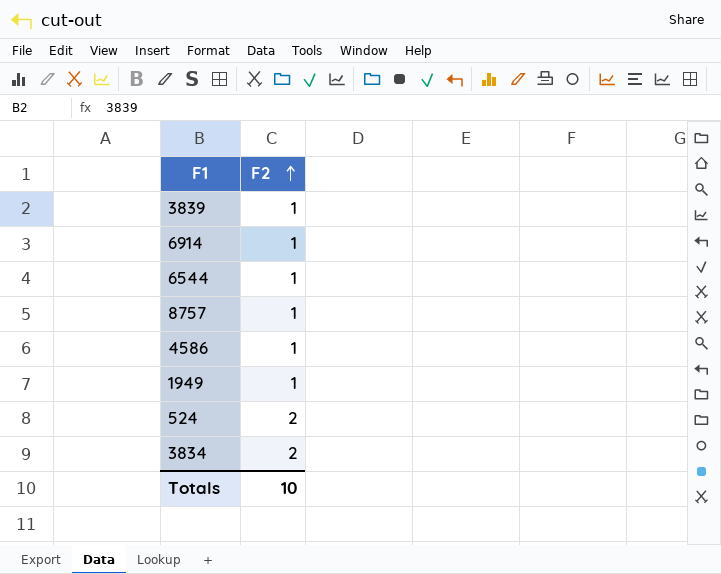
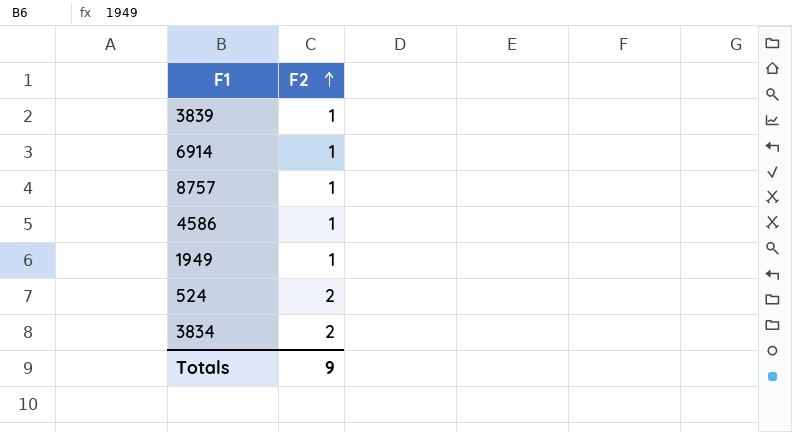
row 6544: 1 -> none
Totals | F2: 10 -> 9

